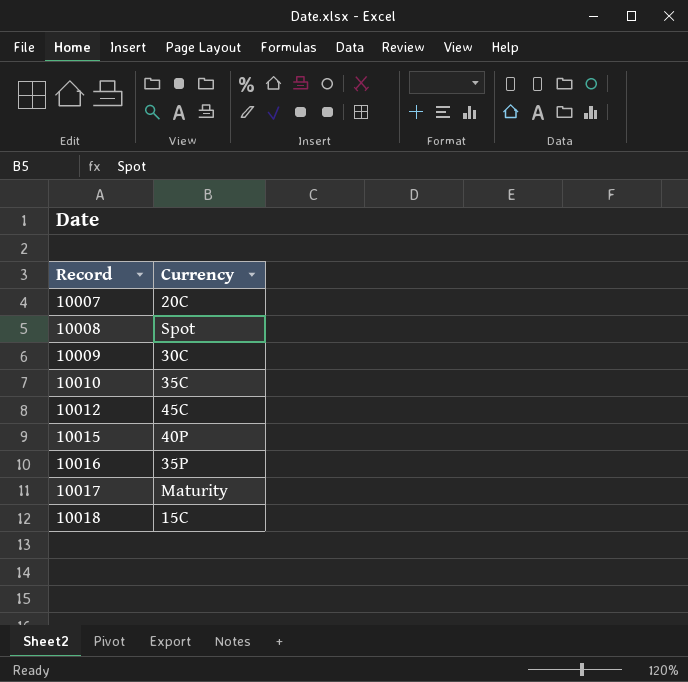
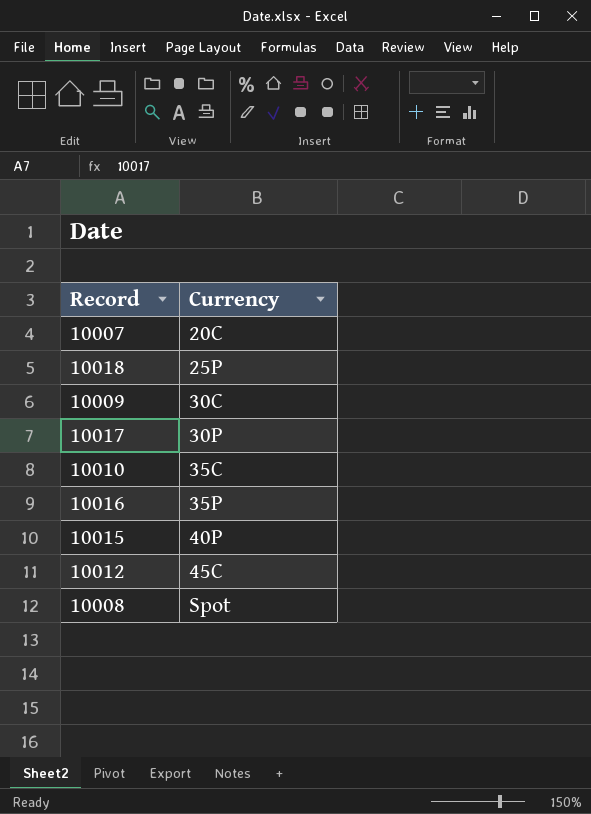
row order: Record ascending -> Currency ascending
10018 | Currency: 15C -> 25P
10017 | Currency: Maturity -> 30P

